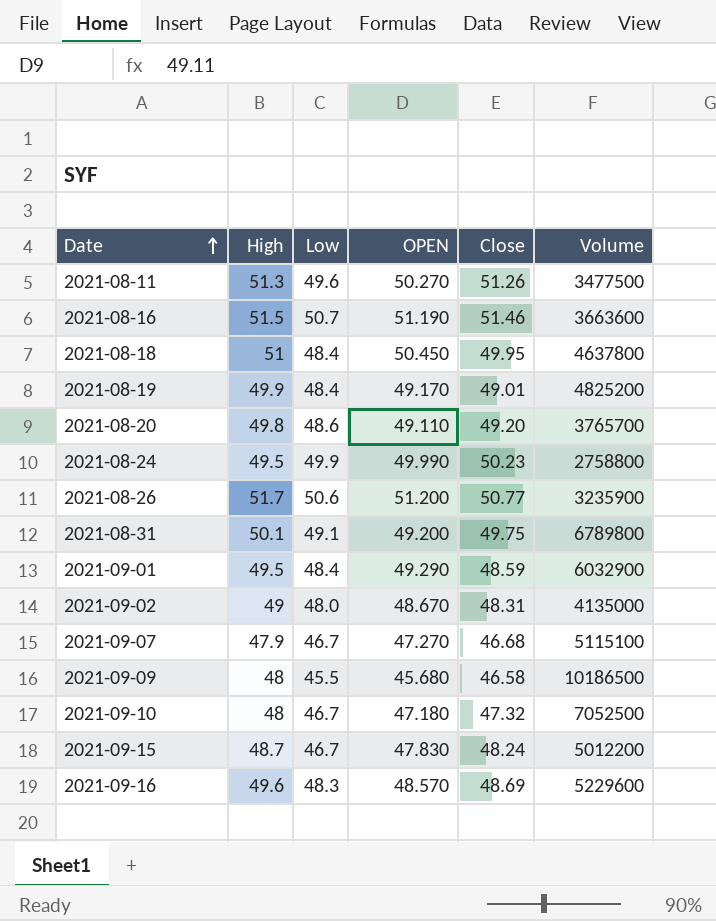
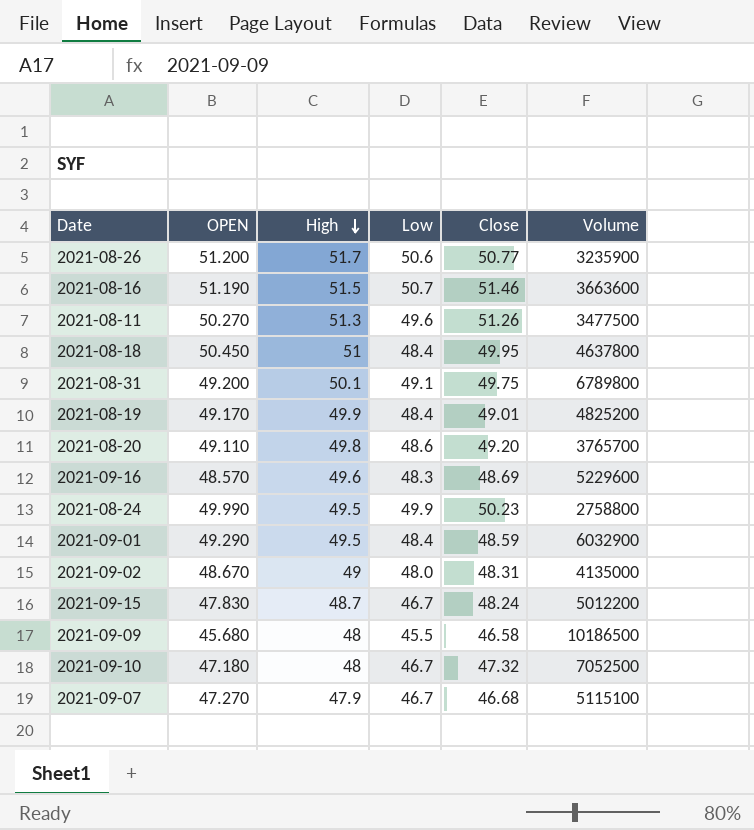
row order: Date ascending -> High descending
column OPEN | position: 4 -> 2

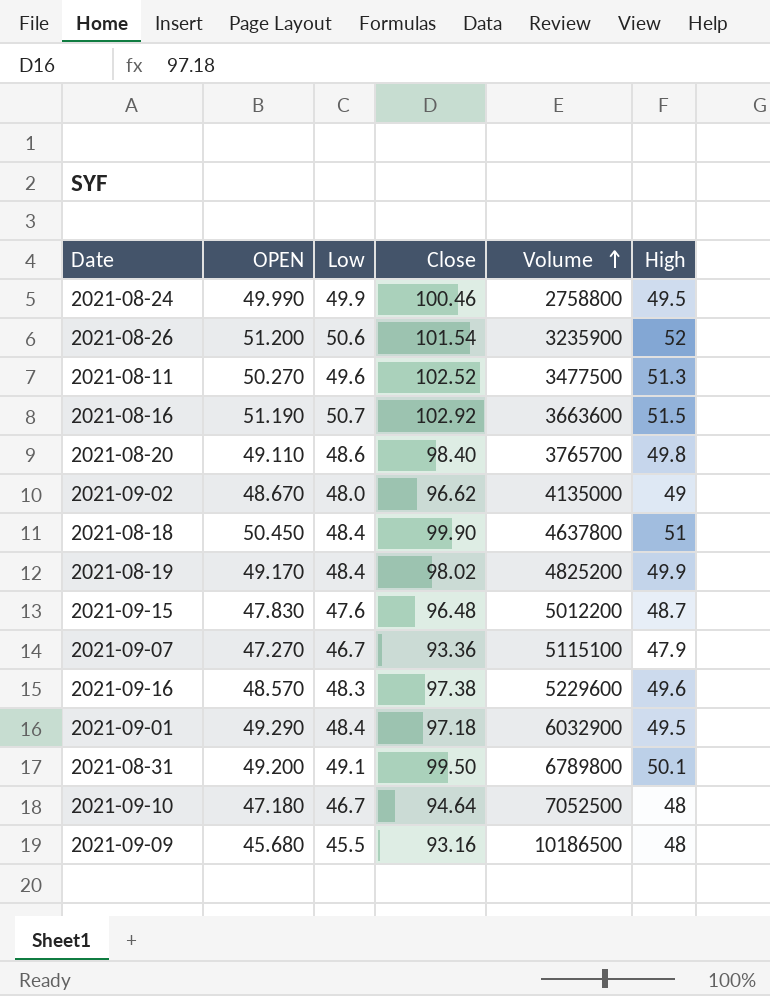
row order: High descending -> Volume ascending
column High | position: 3 -> 6
2021-08-24 | Close: 50.23 -> 100.46
2021-08-26 | Close: 50.77 -> 101.54
2021-08-26 | High: 51.7 -> 52
2021-08-11 | Close: 51.26 -> 102.52
2021-08-16 | Close: 51.46 -> 102.92
2021-08-20 | Close: 49.20 -> 98.40
2021-09-02 | Close: 48.31 -> 96.62
2021-08-18 | Close: 49.95 -> 99.90
2021-08-19 | Close: 49.01 -> 98.02
2021-09-15 | Low: 46.7 -> 47.6
2021-09-15 | Close: 48.24 -> 96.48
2021-09-07 | Close: 46.68 -> 93.36
2021-09-16 | Close: 48.69 -> 97.38
2021-09-01 | Close: 48.59 -> 97.18
2021-08-31 | Close: 49.75 -> 99.50
2021-09-10 | Close: 47.32 -> 94.64
2021-09-09 | Close: 46.58 -> 93.16

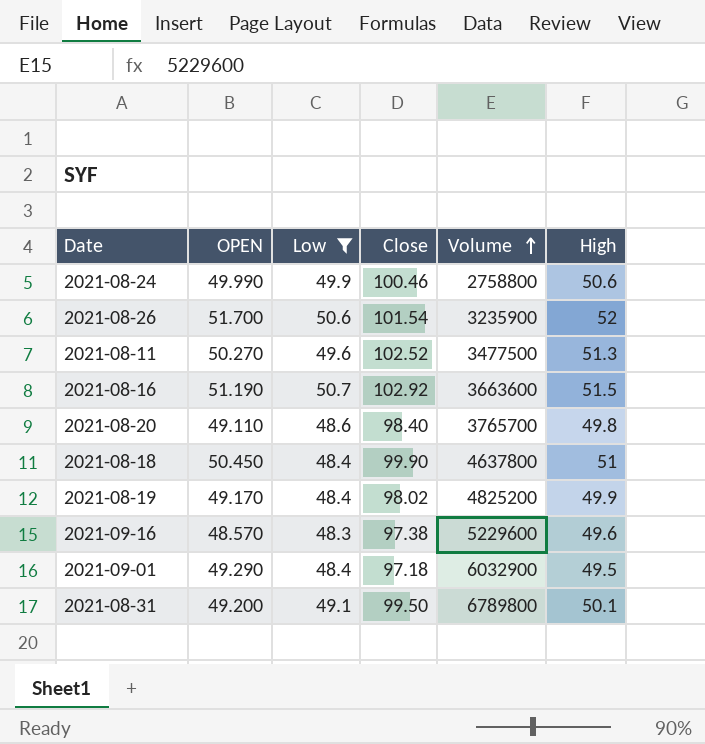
filter: none -> Low >= 48.3
2021-08-24 | High: 49.5 -> 50.6
2021-08-26 | OPEN: 51.200 -> 51.700

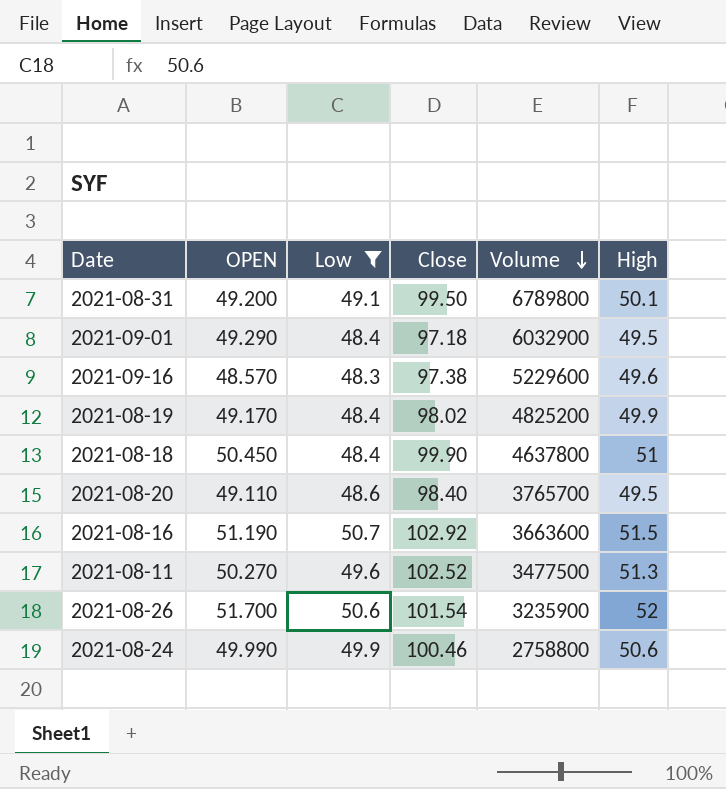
row order: Volume ascending -> Volume descending
2021-08-20 | High: 49.8 -> 49.5

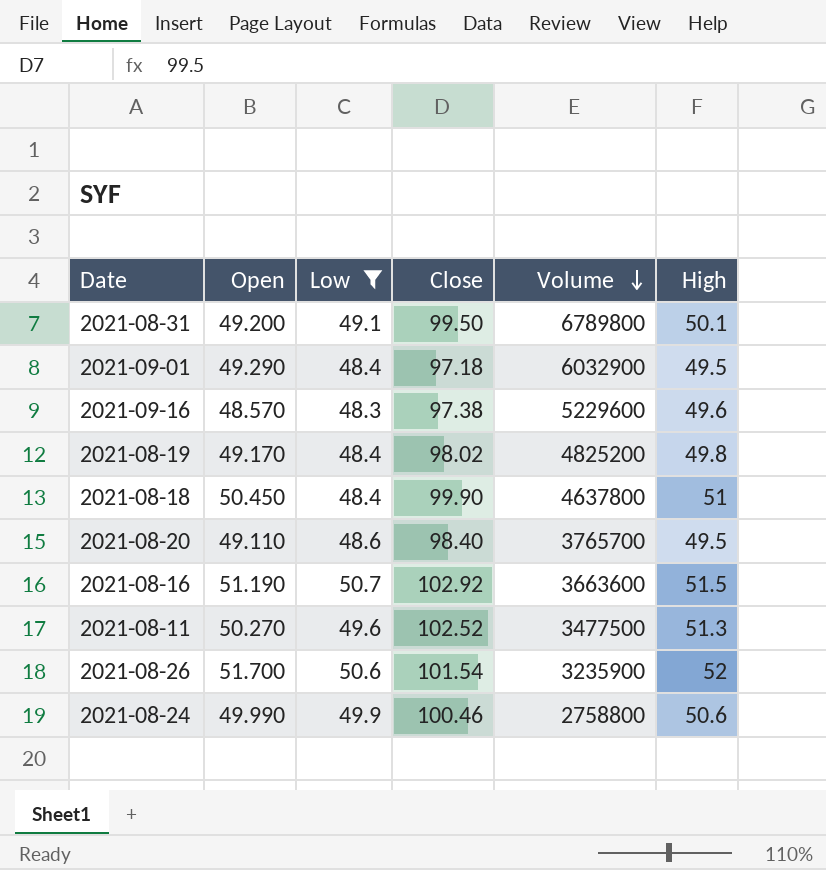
column name: OPEN -> Open
2021-08-19 | High: 49.9 -> 49.8

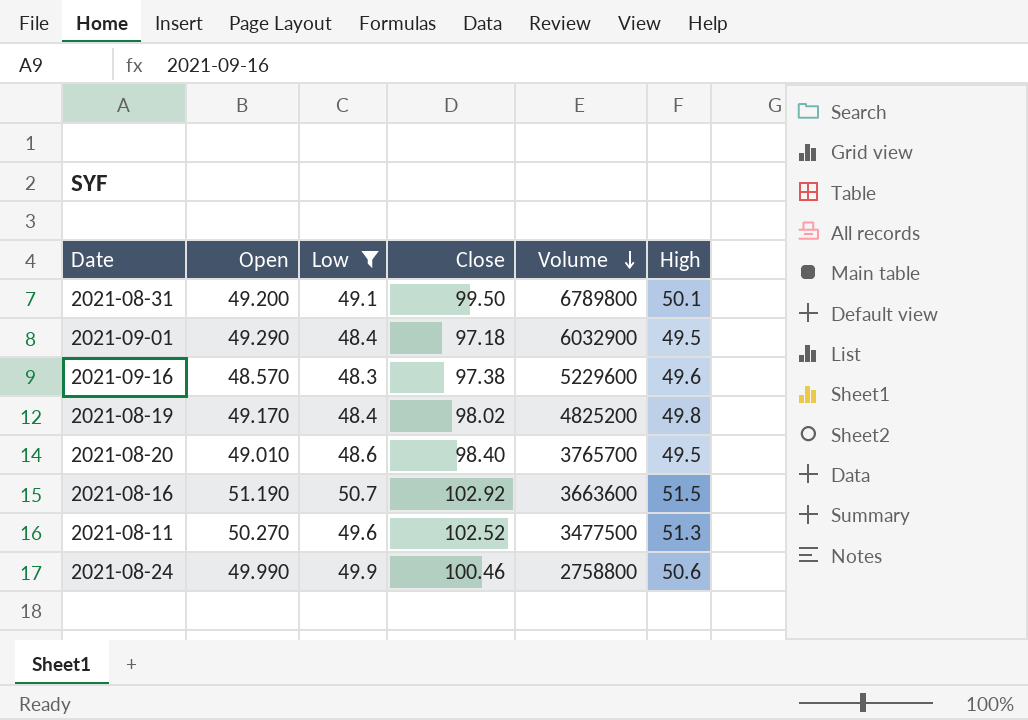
row 2021-08-18: 50.450 | 48.4 | 99.90 | 4637800 | 51 -> none
row 2021-08-26: 51.700 | 50.6 | 101.54 | 3235900 | 52 -> none
2021-08-20 | Open: 49.110 -> 49.010

